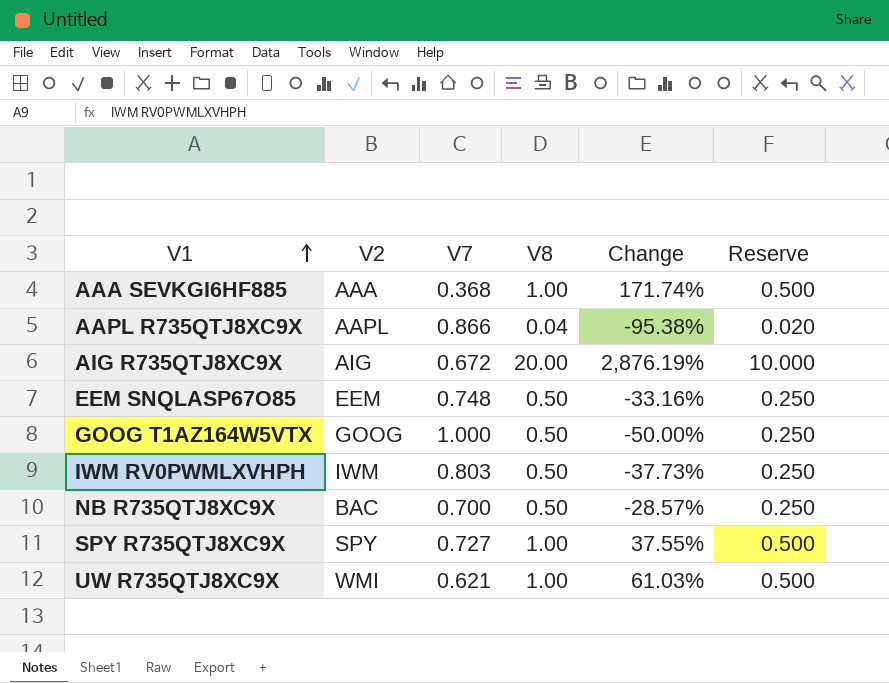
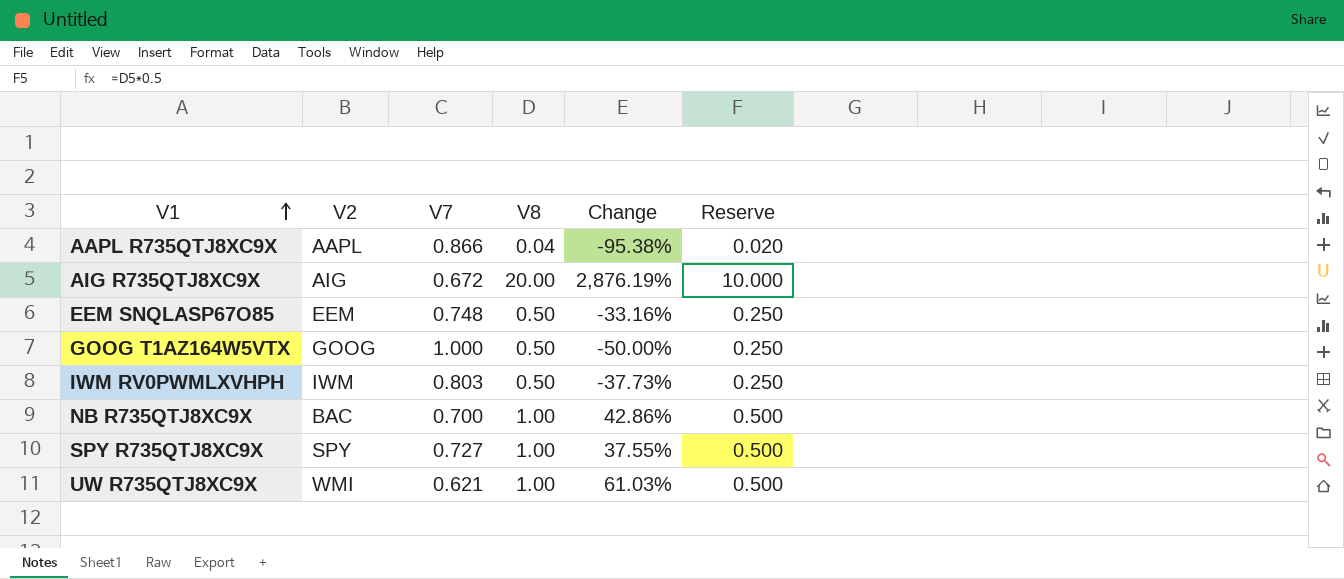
row AAA SEVKGI6HF885: AAA | 0.368 | 1.00 | 171.74% | 0.500 -> none
NB R735QTJ8XC9X | V8: 0.50 -> 1.00
NB R735QTJ8XC9X | Change: -28.57% -> 42.86%
NB R735QTJ8XC9X | Reserve: 0.250 -> 0.500

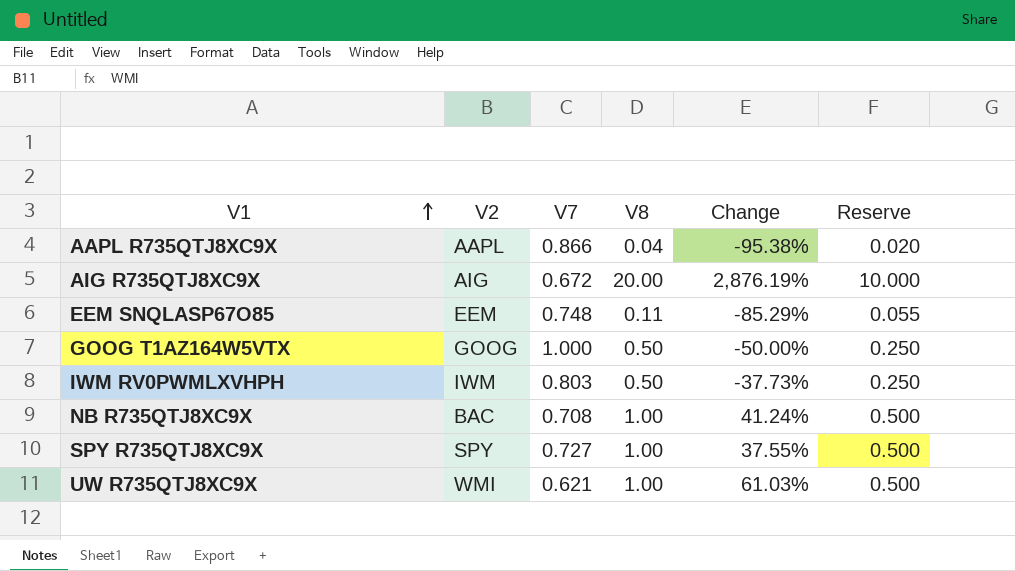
EEM SNQLASP67O85 | V8: 0.50 -> 0.11
EEM SNQLASP67O85 | Change: -33.16% -> -85.29%
EEM SNQLASP67O85 | Reserve: 0.250 -> 0.055
NB R735QTJ8XC9X | V7: 0.700 -> 0.708
NB R735QTJ8XC9X | Change: 42.86% -> 41.24%

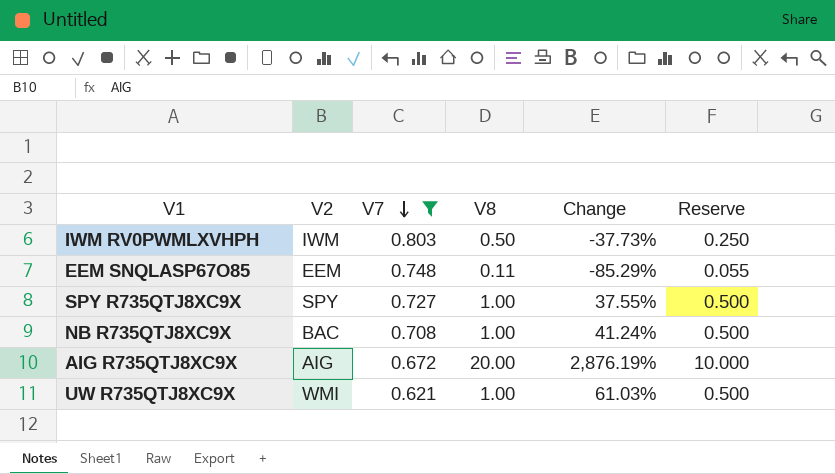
filter: none -> V7 <= 0.803
row order: V1 ascending -> V7 descending

